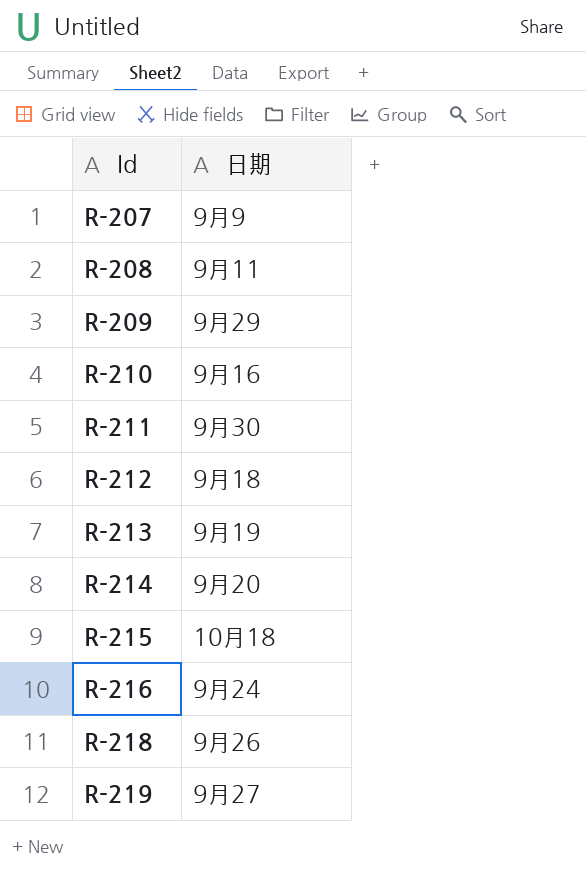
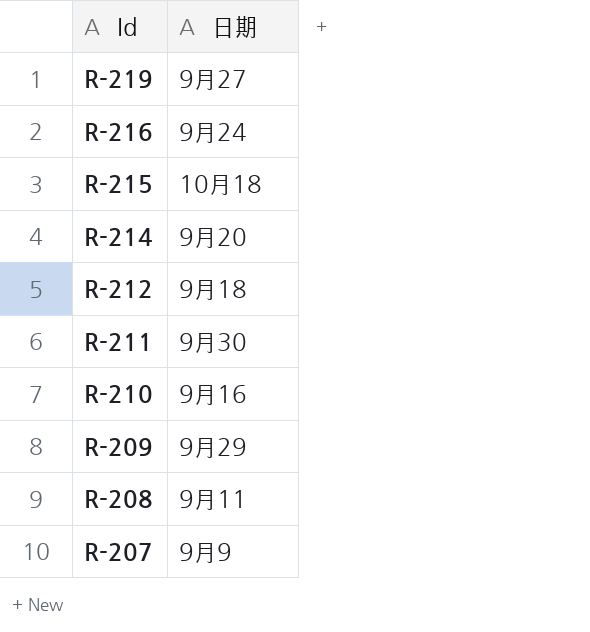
row order: Id ascending -> Id descending
row R-213: 9月19 -> none
row R-218: 9月26 -> none

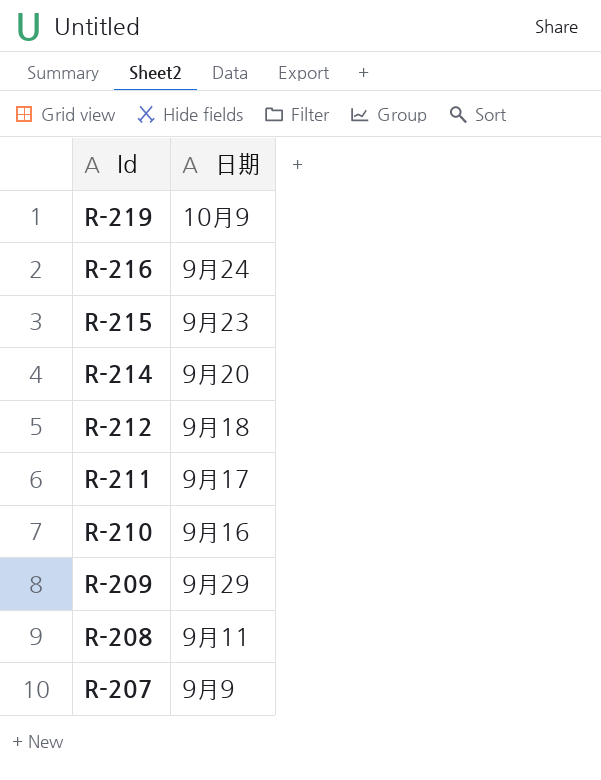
R-219 | 日期: 9月27 -> 10月9
R-215 | 日期: 10月18 -> 9月23
R-211 | 日期: 9月30 -> 9月17

